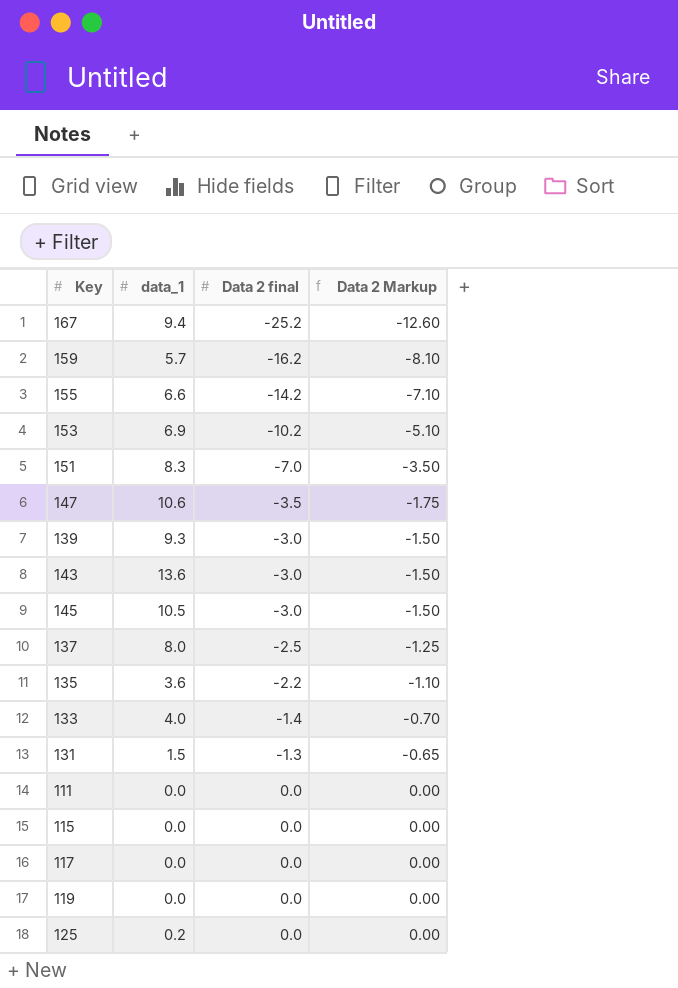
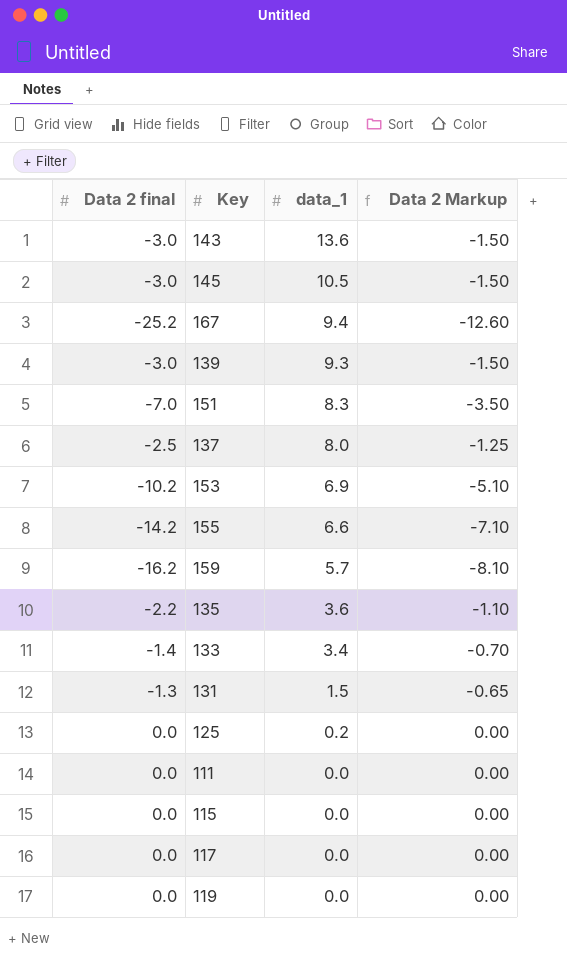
row order: Data 2 final ascending -> data_1 descending
column Data 2 final | position: 3 -> 1
row 147: 10.6 | -3.5 | -1.75 -> none
133 | data_1: 4.0 -> 3.4

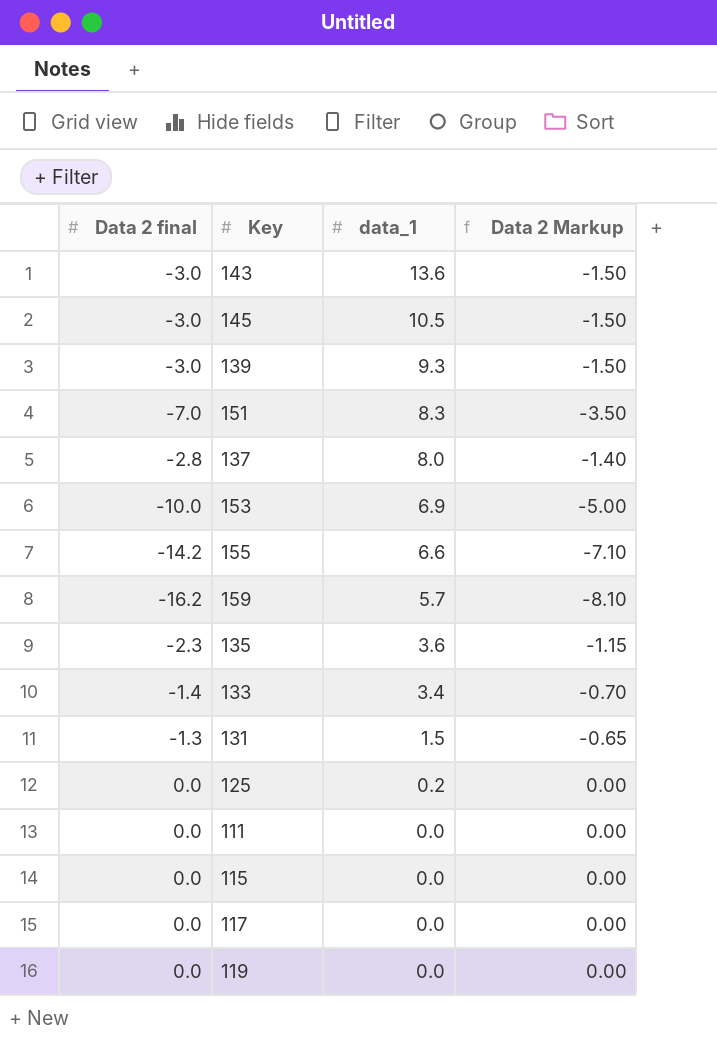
row 167: -25.2 | 9.4 | -12.60 -> none
137 | Data 2 final: -2.5 -> -2.8
137 | Data 2 Markup: -1.25 -> -1.40
153 | Data 2 final: -10.2 -> -10.0
153 | Data 2 Markup: -5.10 -> -5.00
135 | Data 2 final: -2.2 -> -2.3
135 | Data 2 Markup: -1.10 -> -1.15

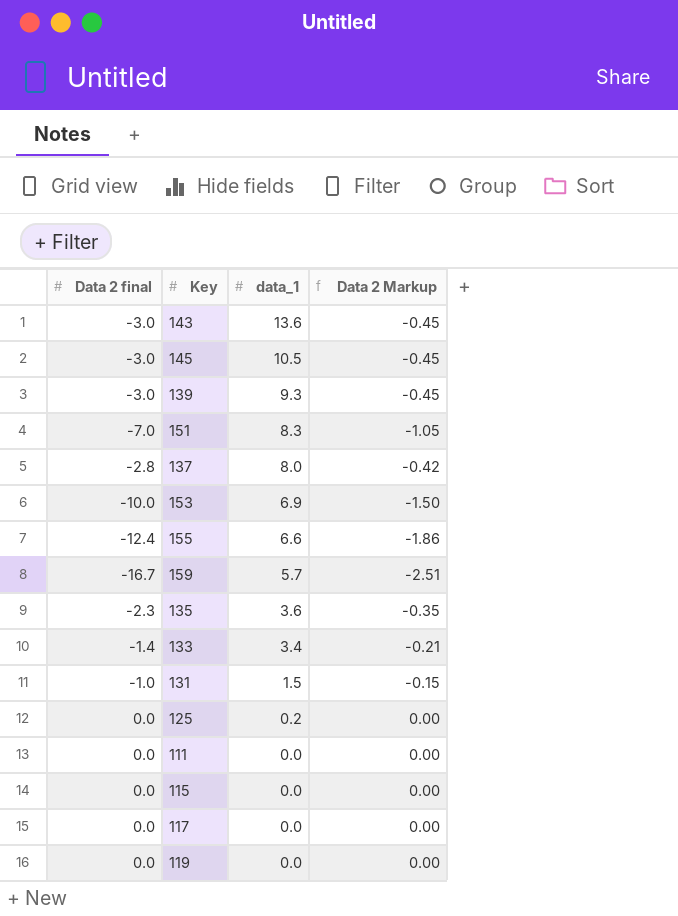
column Data 2 Markup | formula: [Data 2 final] * 0.5 -> [Data 2 final] * 0.15
155 | Data 2 final: -14.2 -> -12.4
159 | Data 2 final: -16.2 -> -16.7
131 | Data 2 final: -1.3 -> -1.0

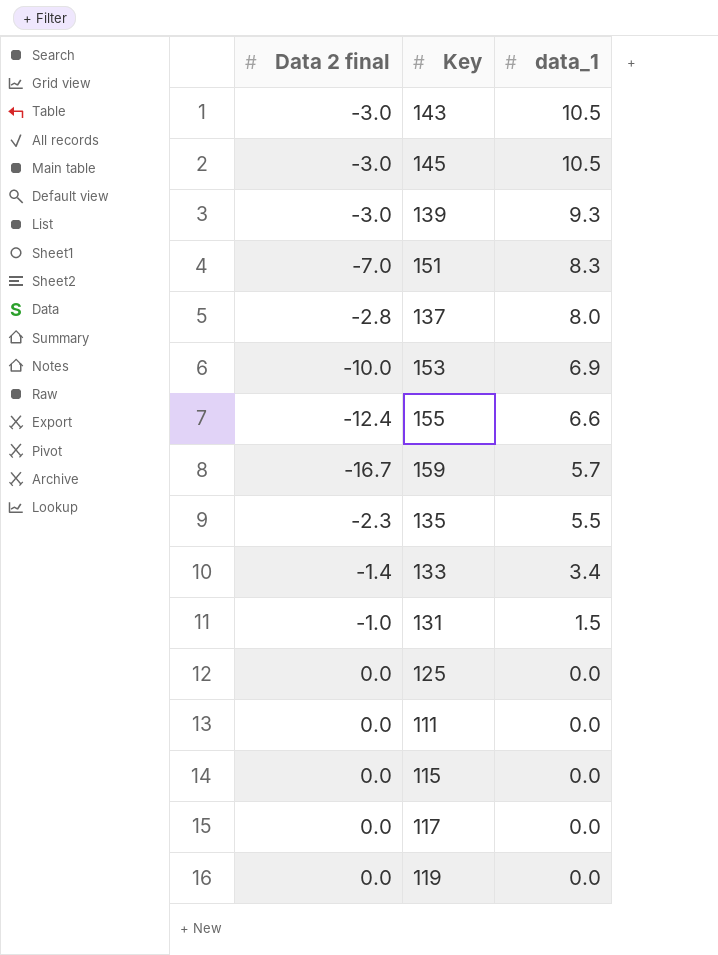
column Data 2 Markup | formula: [Data 2 final] * 0.15 -> none
143 | data_1: 13.6 -> 10.5
135 | data_1: 3.6 -> 5.5
125 | data_1: 0.2 -> 0.0

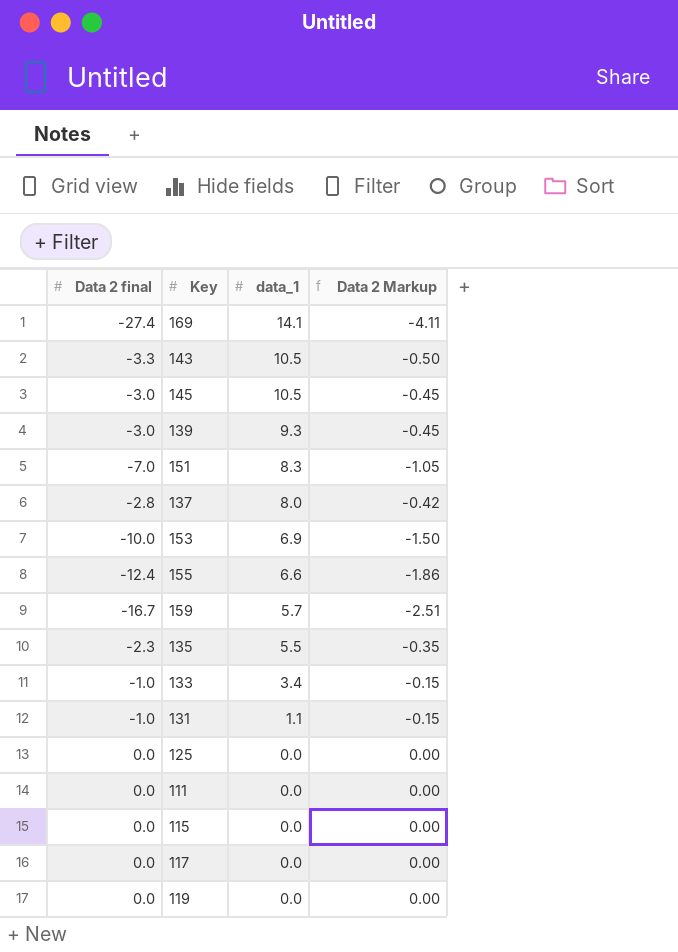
column Data 2 Markup | formula: none -> [Data 2 final] * 0.15
row 169: none -> -27.4 | 14.1 | -4.11
143 | Data 2 final: -3.0 -> -3.3
133 | Data 2 final: -1.4 -> -1.0
131 | data_1: 1.5 -> 1.1

